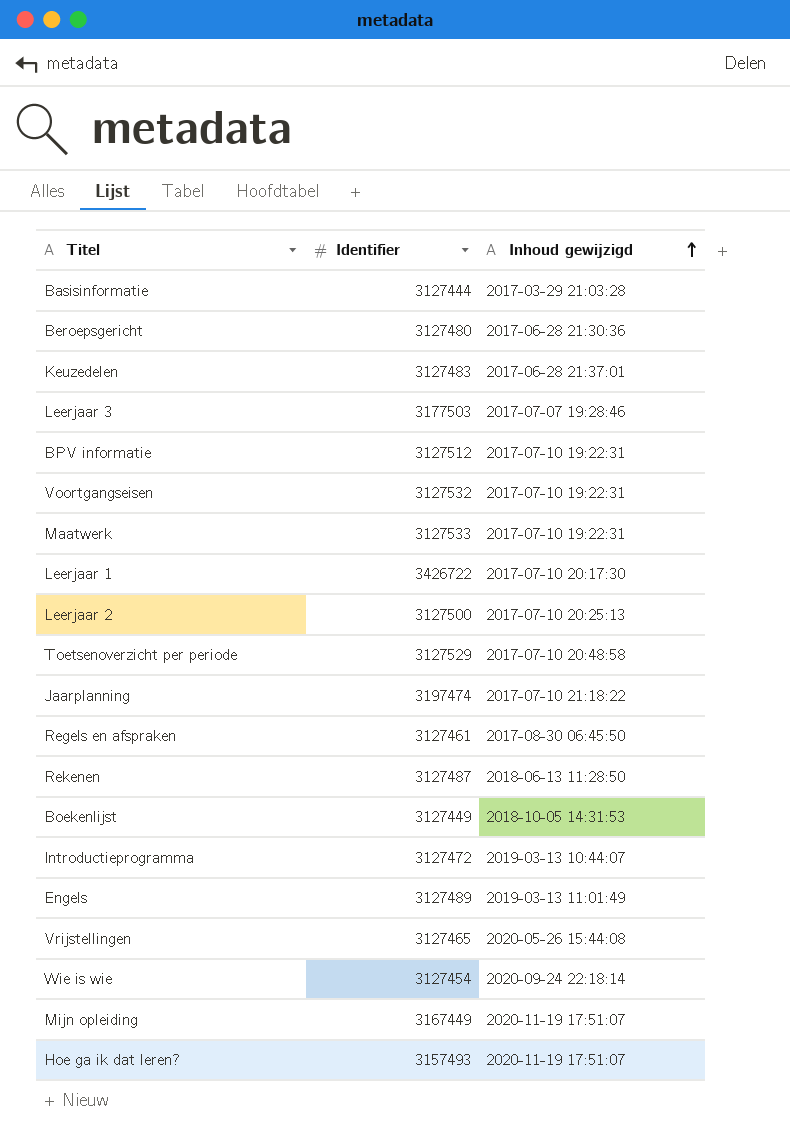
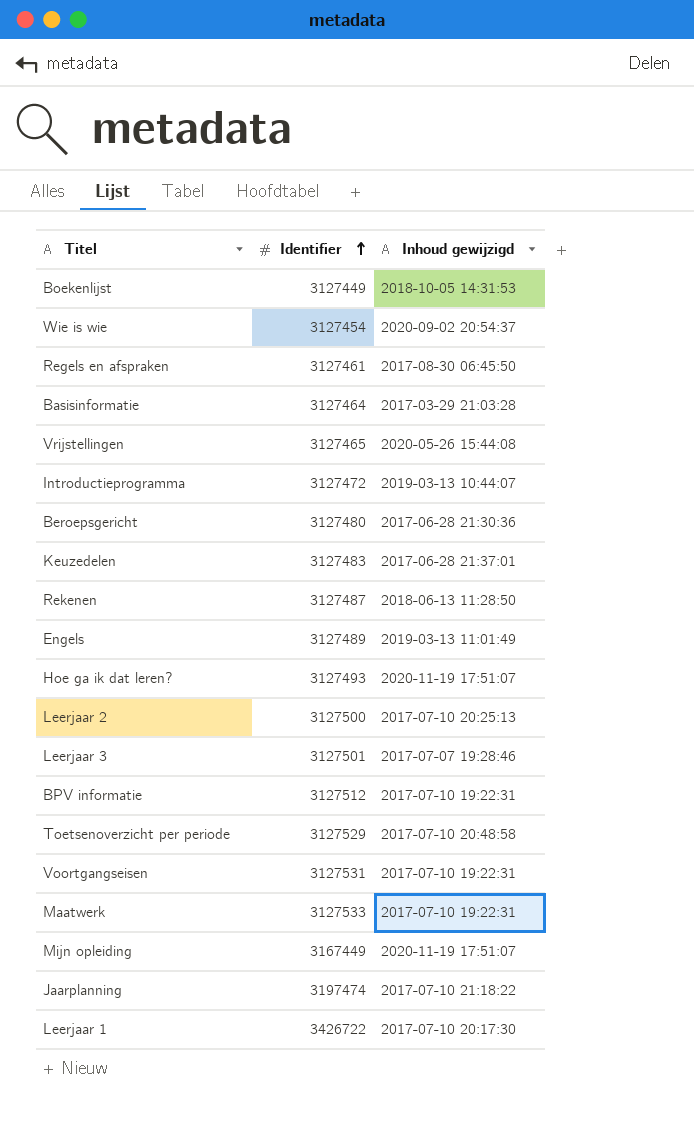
row order: Inhoud gewijzigd ascending -> Identifier ascending
Wie is wie | Inhoud gewijzigd: 2020-09-24 22:18:14 -> 2020-09-02 20:54:37
Basisinformatie | Identifier: 3127444 -> 3127464
Hoe ga ik dat leren? | Identifier: 3157493 -> 3127493
Leerjaar 3 | Identifier: 3177503 -> 3127501
Voortgangseisen | Identifier: 3127532 -> 3127531

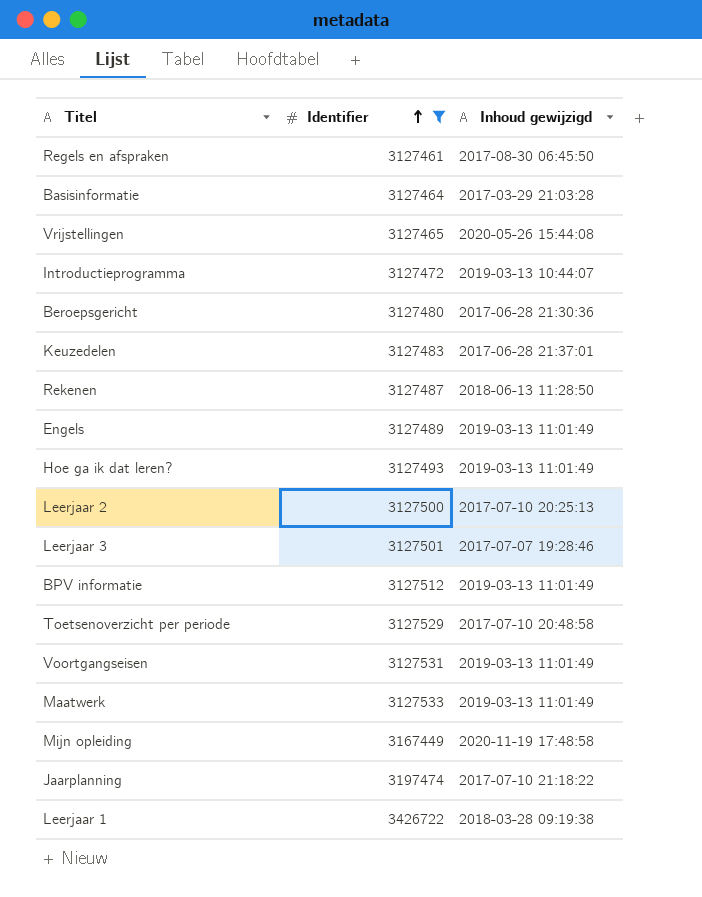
filter: none -> Identifier >= 3127461
Hoe ga ik dat leren? | Inhoud gewijzigd: 2020-11-19 17:51:07 -> 2019-03-13 11:01:49
BPV informatie | Inhoud gewijzigd: 2017-07-10 19:22:31 -> 2019-03-13 11:01:49
Voortgangseisen | Inhoud gewijzigd: 2017-07-10 19:22:31 -> 2019-03-13 11:01:49
Maatwerk | Inhoud gewijzigd: 2017-07-10 19:22:31 -> 2019-03-13 11:01:49
Mijn opleiding | Inhoud gewijzigd: 2020-11-19 17:51:07 -> 2020-11-19 17:48:58
Leerjaar 1 | Inhoud gewijzigd: 2017-07-10 20:17:30 -> 2018-03-28 09:19:38

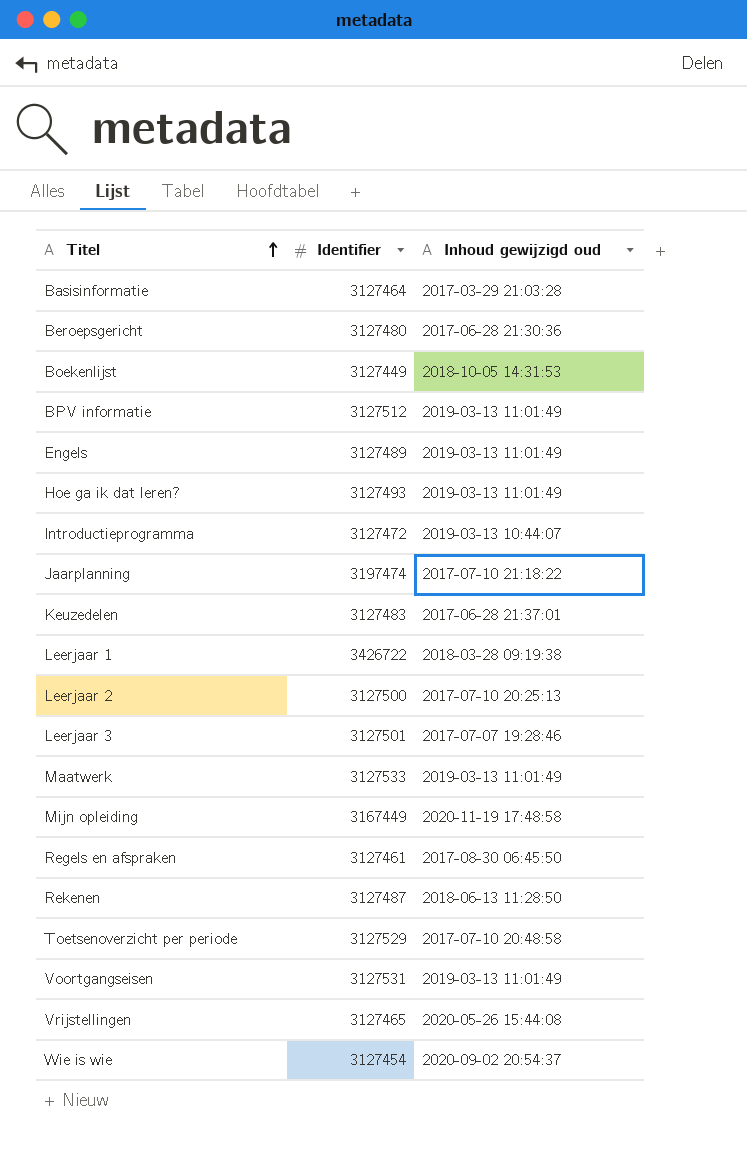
filter: Identifier >= 3127461 -> none
row order: Identifier ascending -> Titel ascending
column name: Inhoud gewijzigd -> Inhoud gewijzigd oud

